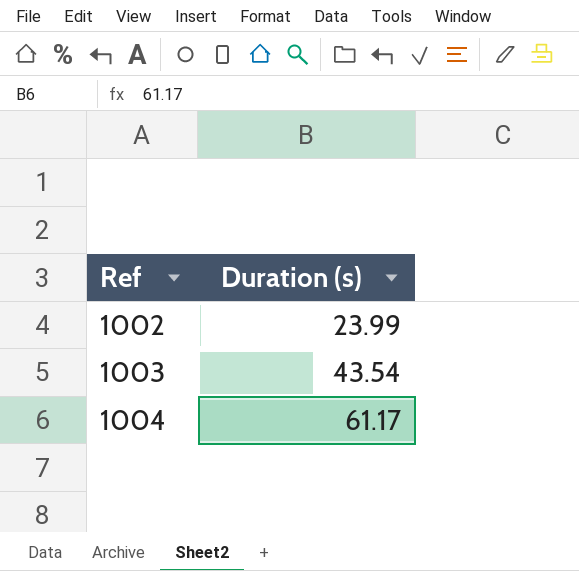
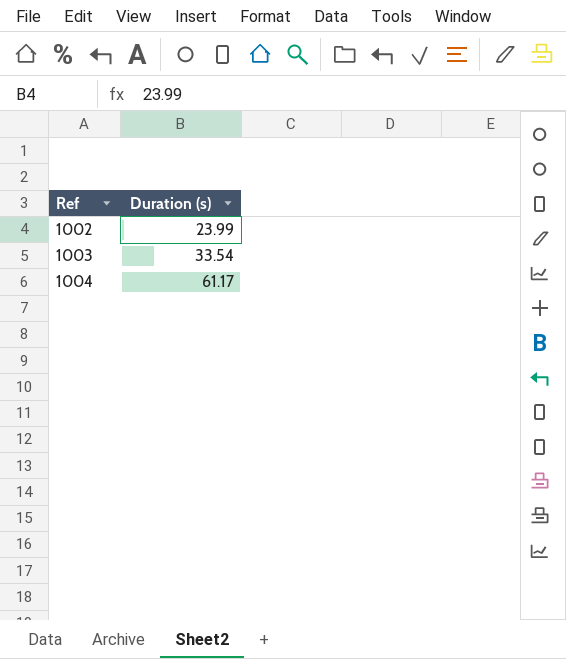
1003 | Duration (s): 43.54 -> 33.54

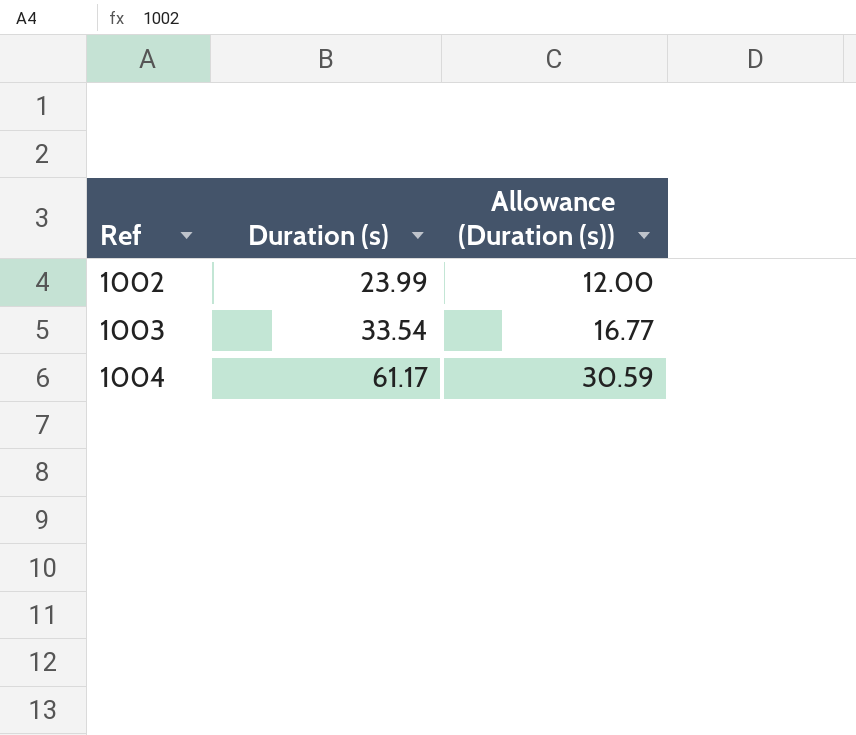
column Allowance (Duration (s)) | formula: none -> [Duration (s)] * 0.5

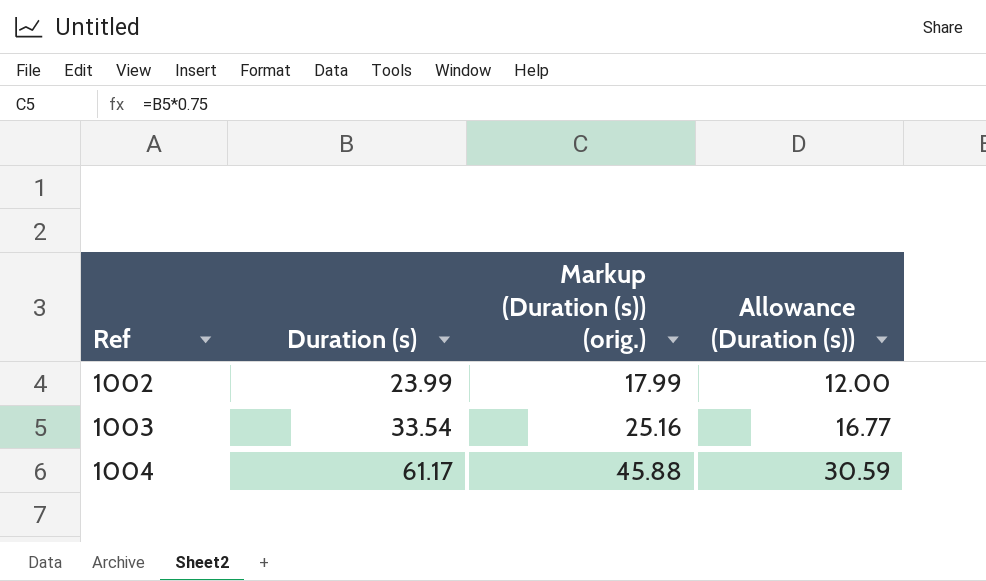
column Markup (Duration (s)) (orig.) | formula: none -> [Duration (s)] * 0.75

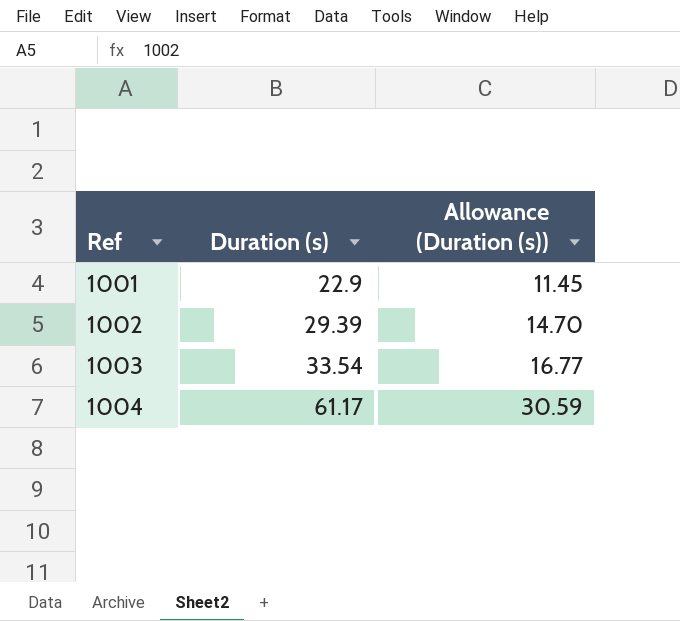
column Markup (Duration (s)) (orig.) | formula: [Duration (s)] * 0.75 -> none
row 1001: none -> 22.9 | 11.45
1002 | Duration (s): 23.99 -> 29.39
1002 | Allowance (Duration (s)): 12.00 -> 14.70

